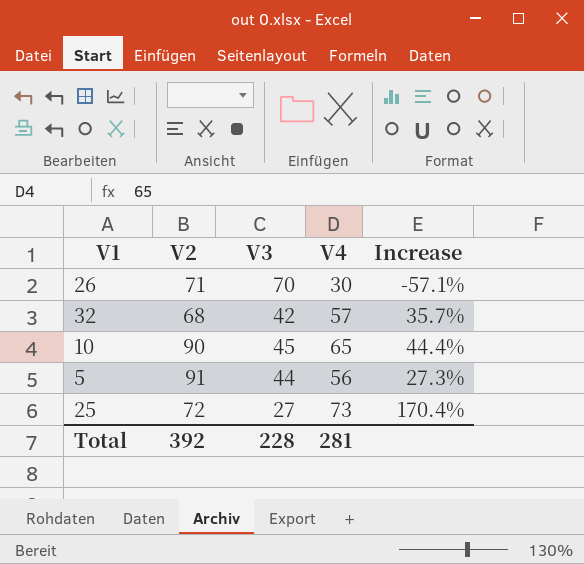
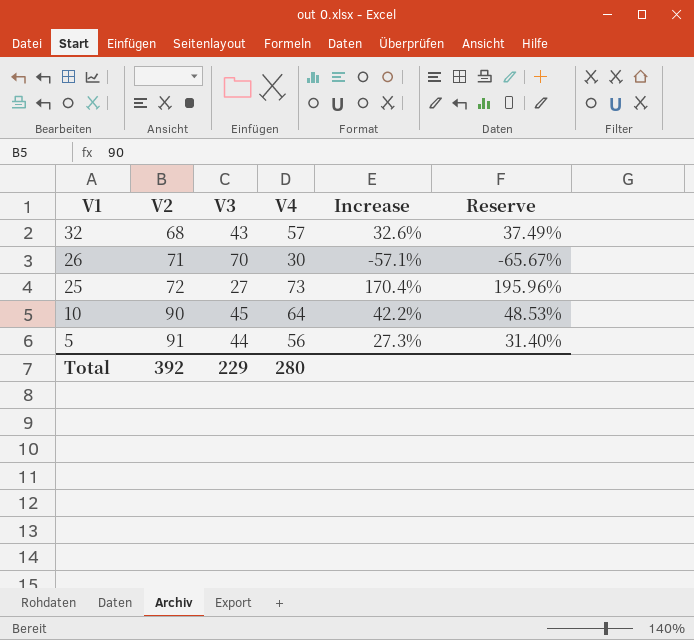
row order: none -> V1 descending
column Reserve | formula: none -> [Increase] * 1.15
32 | V3: 42 -> 43
32 | Increase: 35.7% -> 32.6%
10 | V4: 65 -> 64
10 | Increase: 44.4% -> 42.2%
Total | V3: 228 -> 229
Total | V4: 281 -> 280

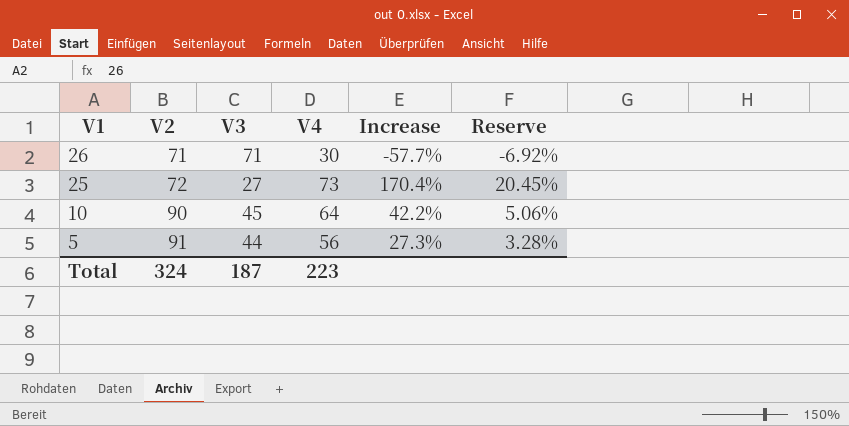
column Reserve | formula: [Increase] * 1.15 -> [Increase] * 0.12
row 32: 68 | 43 | 57 | 32.6% | 37.49% -> none
26 | V3: 70 -> 71
26 | Increase: -57.1% -> -57.7%
Total | V2: 392 -> 324
Total | V3: 229 -> 187
Total | V4: 280 -> 223

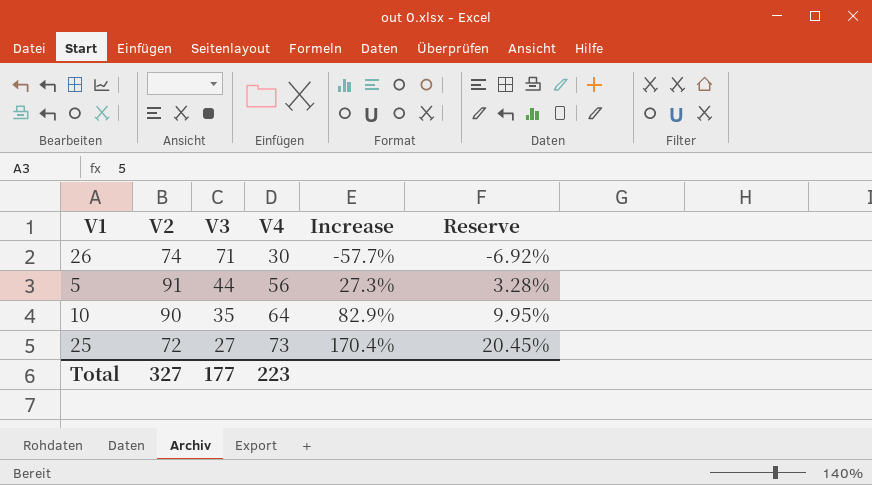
row order: V1 descending -> V3 descending
26 | V2: 71 -> 74
10 | V3: 45 -> 35
10 | Increase: 42.2% -> 82.9%
10 | Reserve: 5.06% -> 9.95%
Total | V2: 324 -> 327
Total | V3: 187 -> 177

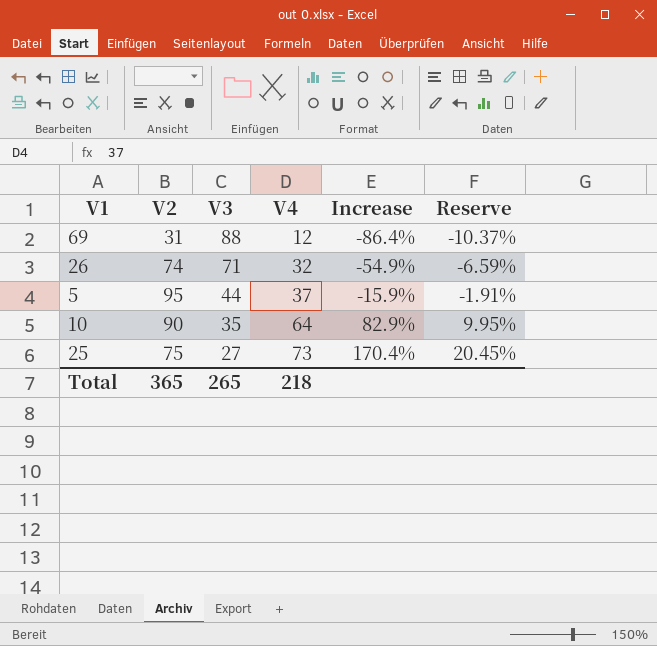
row 69: none -> 31 | 88 | 12 | -86.4% | -10.37%
26 | V4: 30 -> 32
26 | Increase: -57.7% -> -54.9%
26 | Reserve: -6.92% -> -6.59%
5 | V2: 91 -> 95
5 | V4: 56 -> 37
5 | Increase: 27.3% -> -15.9%
5 | Reserve: 3.28% -> -1.91%
25 | V2: 72 -> 75
Total | V2: 327 -> 365
Total | V3: 177 -> 265
Total | V4: 223 -> 218

